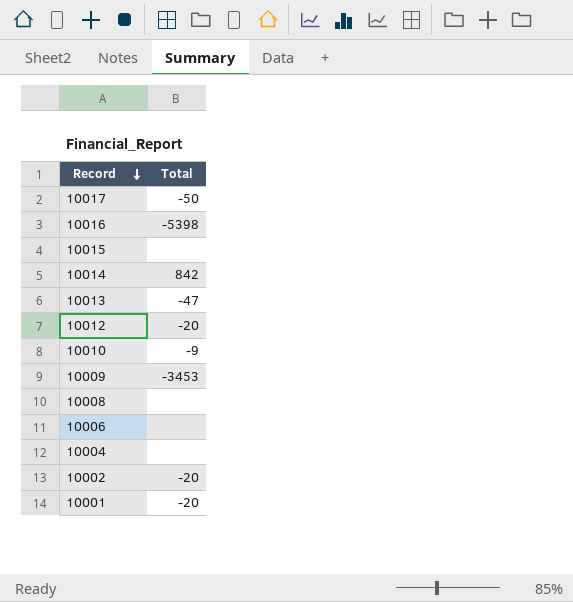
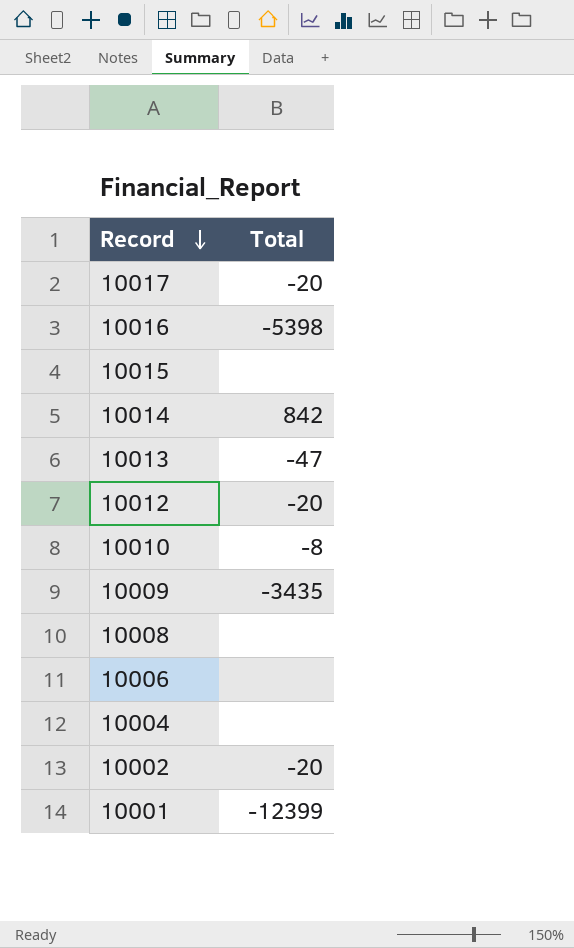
10017 | Total: -50 -> -20
10010 | Total: -9 -> -8
10009 | Total: -3453 -> -3435
10001 | Total: -20 -> -12399

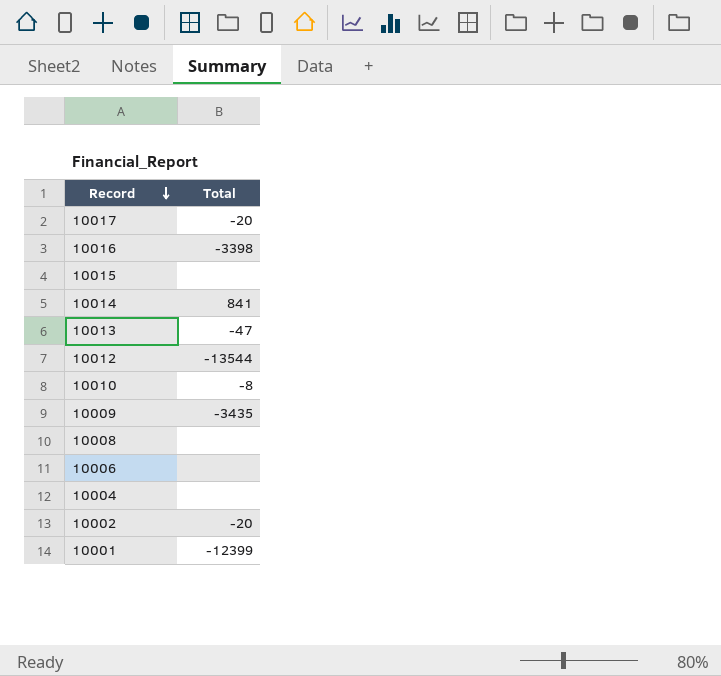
10016 | Total: -5398 -> -3398
10014 | Total: 842 -> 841
10012 | Total: -20 -> -13544

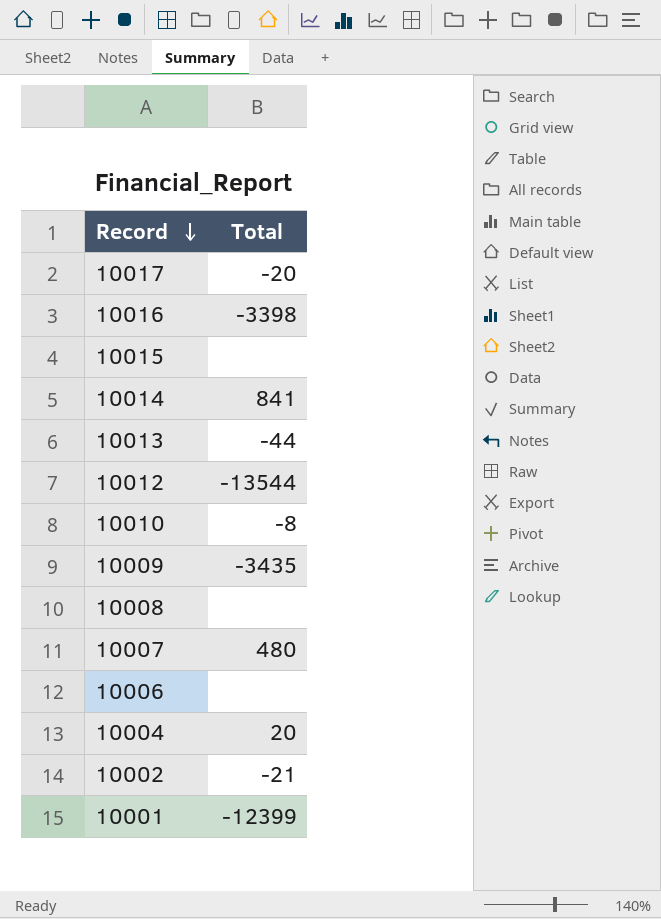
10013 | Total: -47 -> -44
row 10007: none -> 480
10004 | Total: none -> 20
10002 | Total: -20 -> -21

